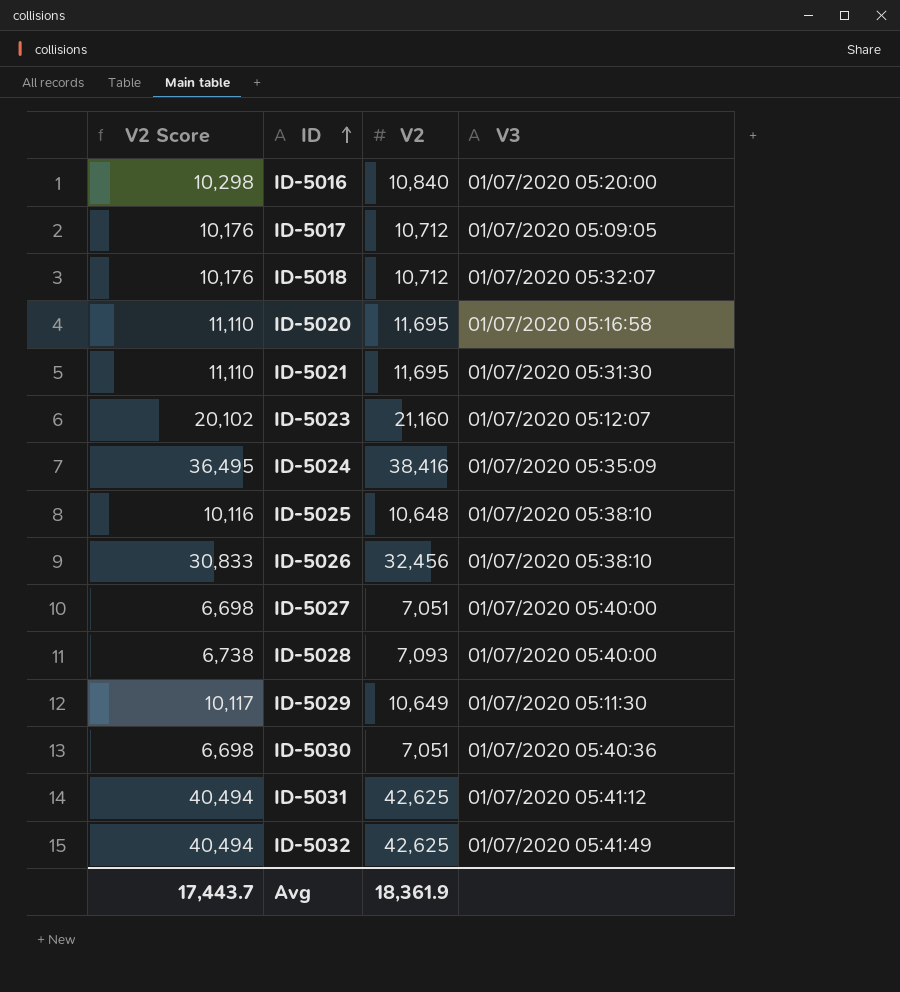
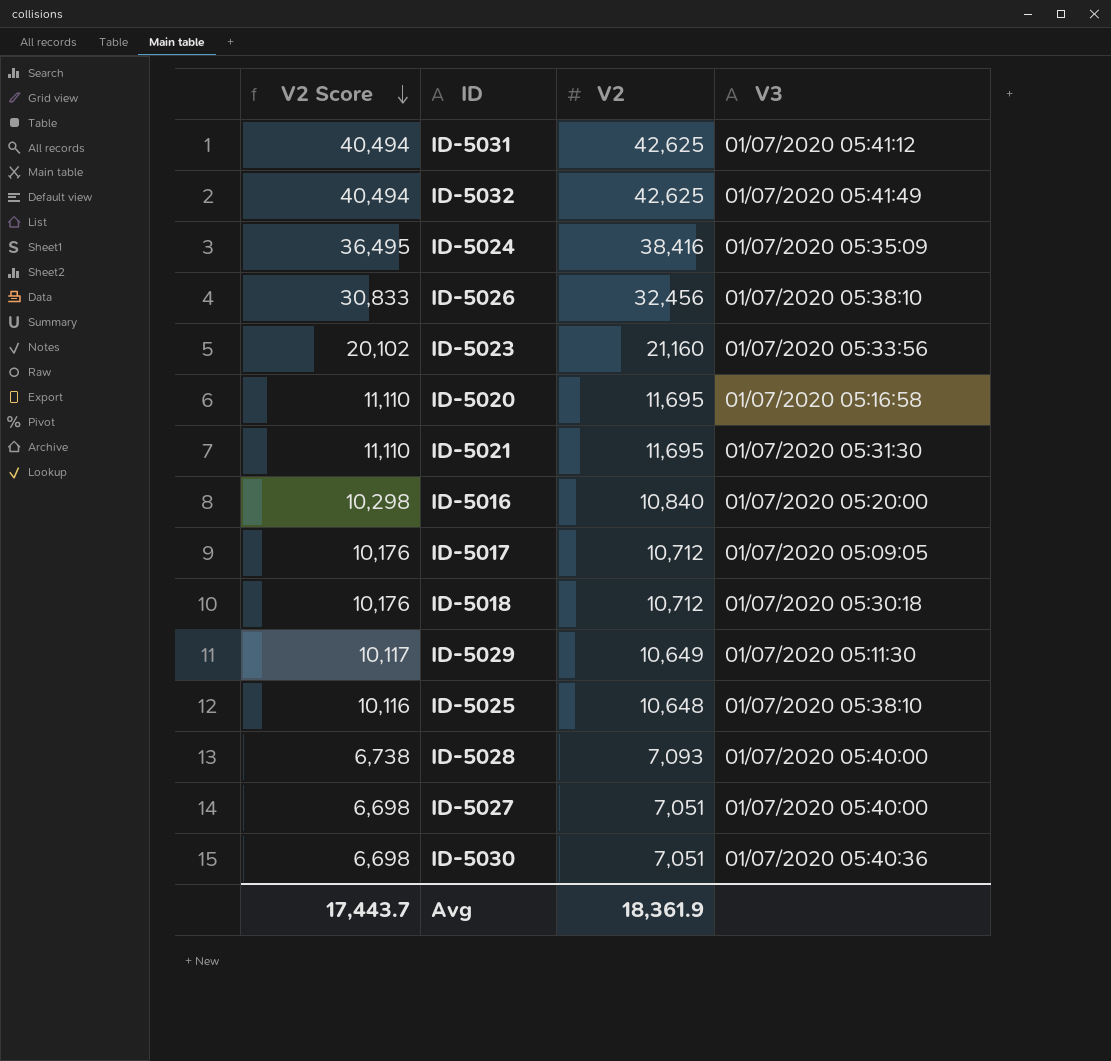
row order: ID ascending -> V2 Score descending
ID-5023 | V3: 01/07/2020 05:12:07 -> 01/07/2020 05:33:56
ID-5018 | V3: 01/07/2020 05:32:07 -> 01/07/2020 05:30:18

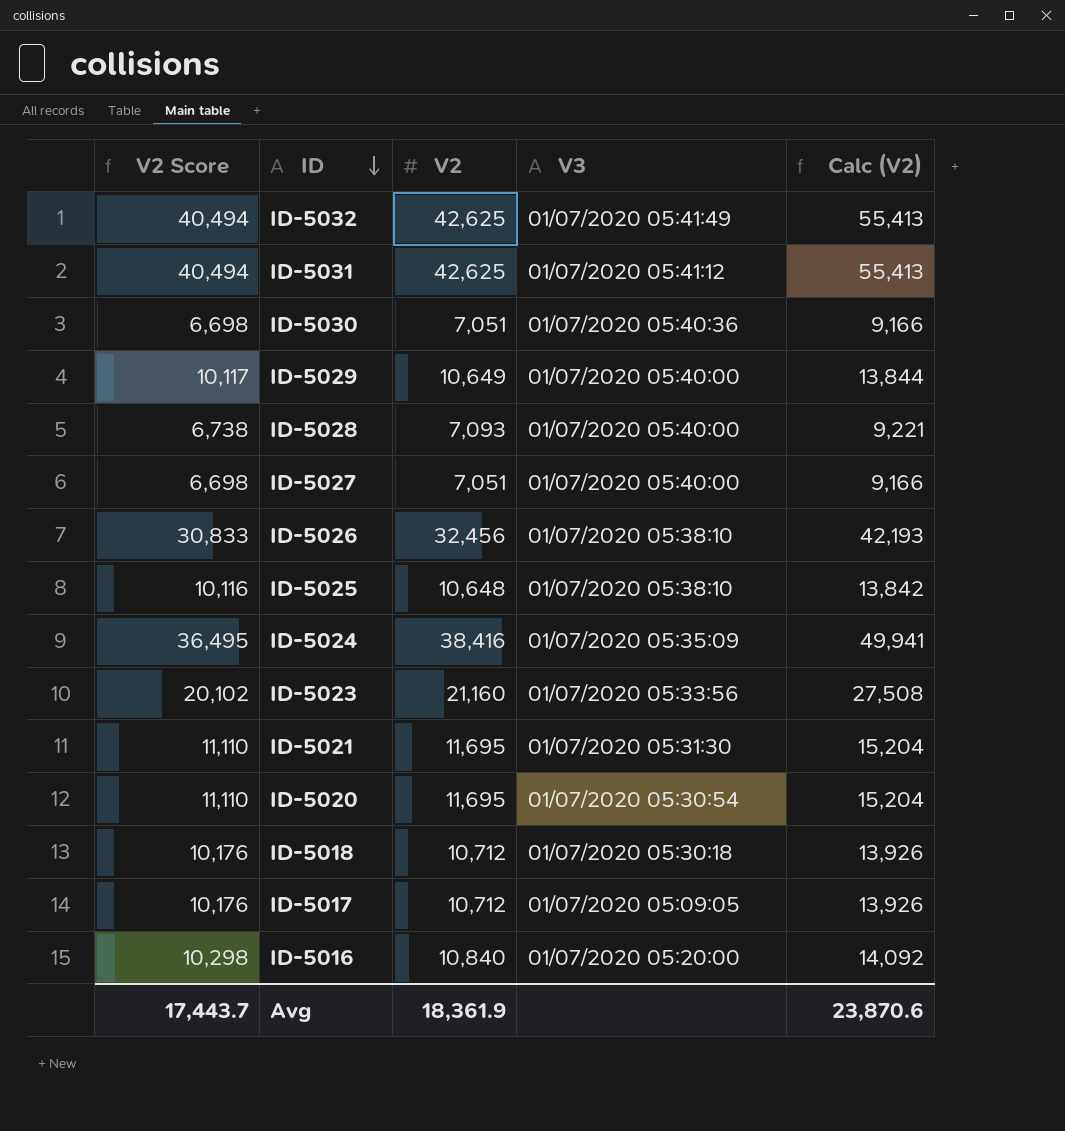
row order: V2 Score descending -> ID descending
column Calc (V2) | formula: none -> [V2] * 1.3
ID-5029 | V3: 01/07/2020 05:11:30 -> 01/07/2020 05:40:00
ID-5020 | V3: 01/07/2020 05:16:58 -> 01/07/2020 05:30:54

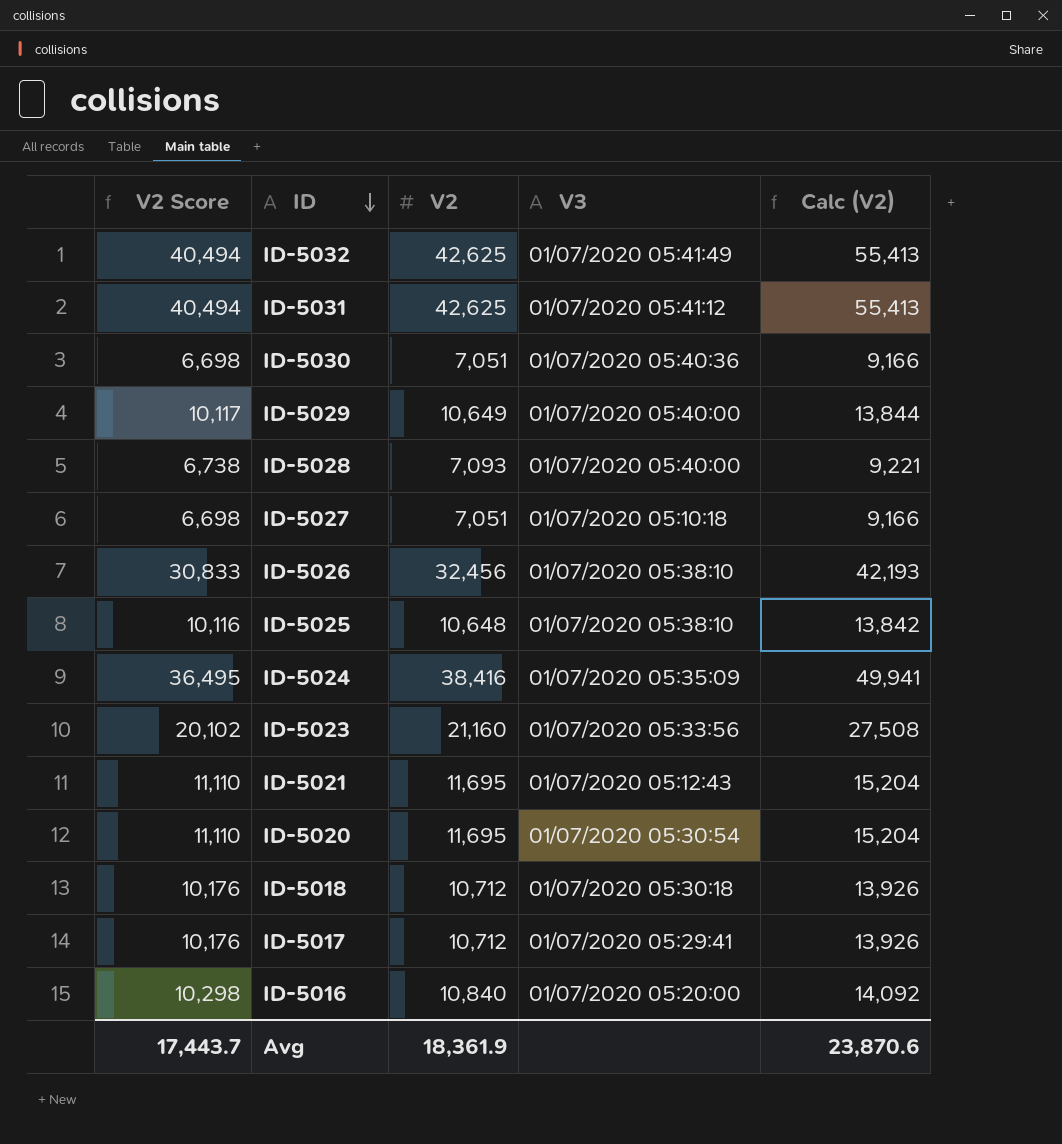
ID-5027 | V3: 01/07/2020 05:40:00 -> 01/07/2020 05:10:18
ID-5021 | V3: 01/07/2020 05:31:30 -> 01/07/2020 05:12:43
ID-5017 | V3: 01/07/2020 05:09:05 -> 01/07/2020 05:29:41

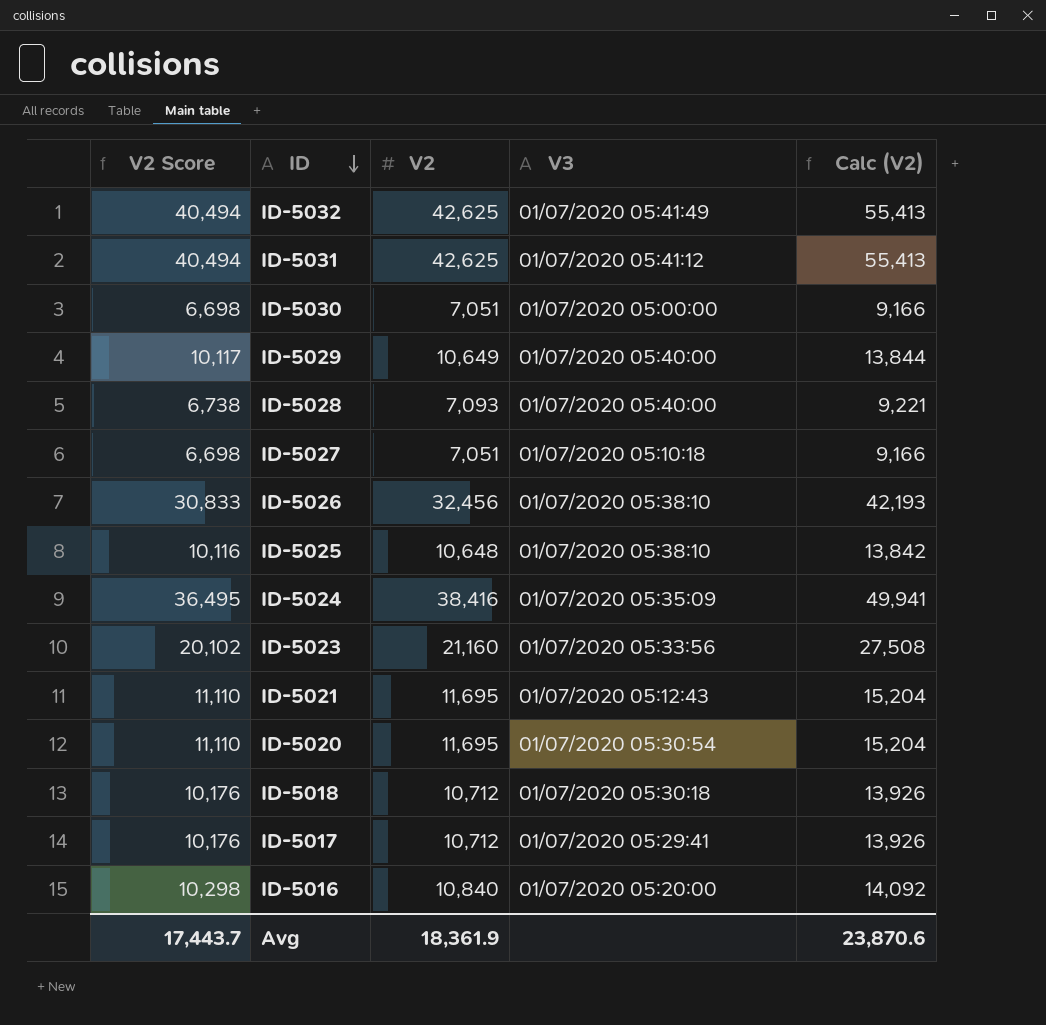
ID-5030 | V3: 01/07/2020 05:40:36 -> 01/07/2020 05:00:00

